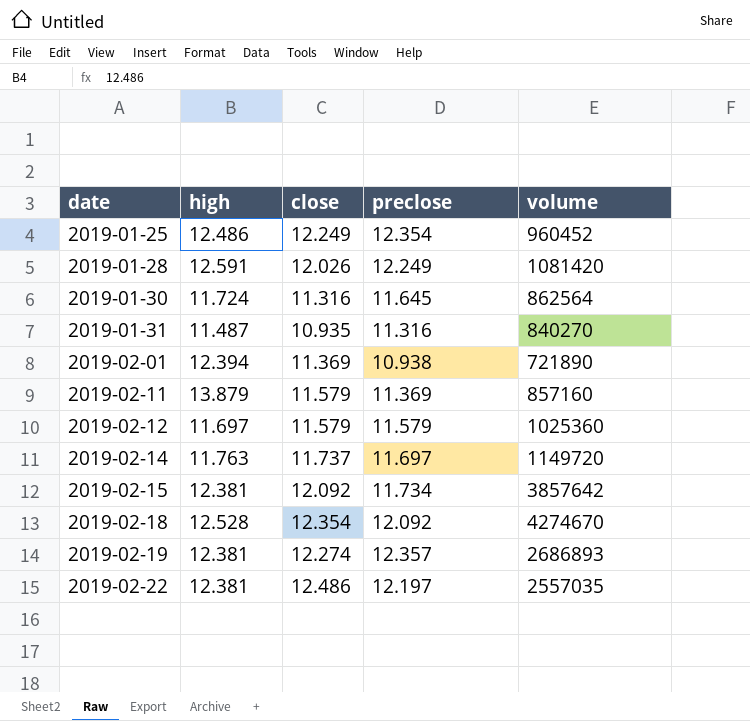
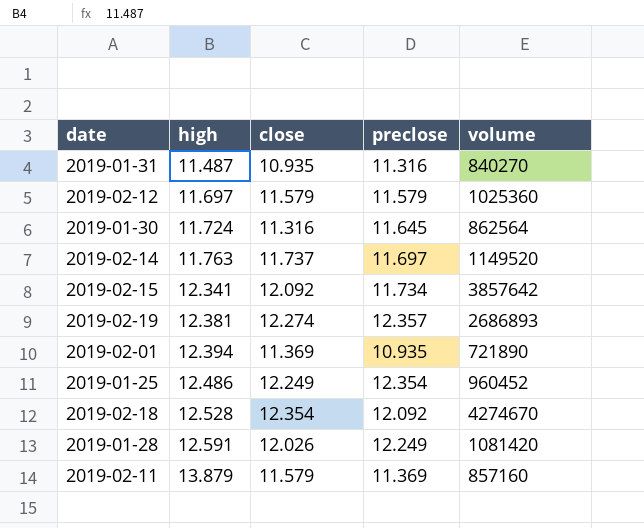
row order: date ascending -> high ascending
row 2019-02-22: 12.381 | 12.486 | 12.197 | 2557035 -> none
2019-02-14 | volume: 1149720 -> 1149520
2019-02-15 | high: 12.381 -> 12.341
2019-02-01 | preclose: 10.938 -> 10.935

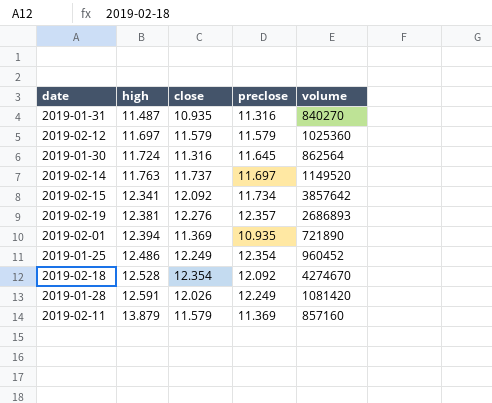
2019-02-19 | close: 12.274 -> 12.276

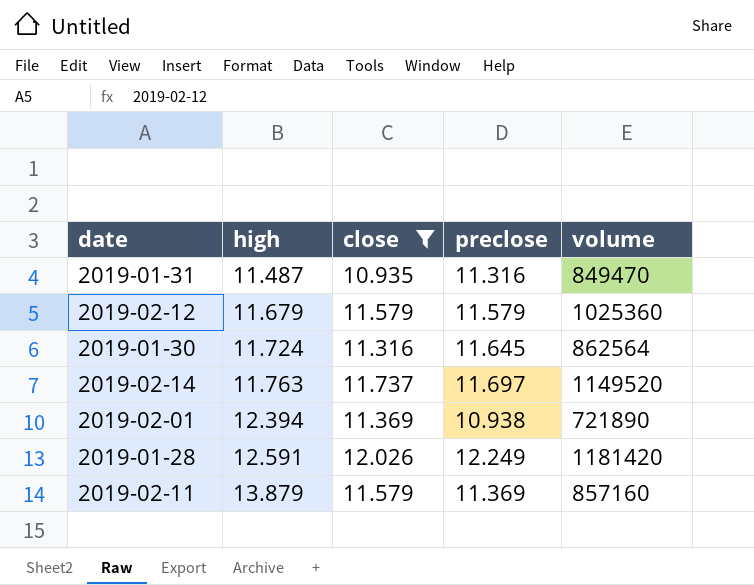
filter: none -> close <= 12.026
2019-01-31 | volume: 840270 -> 849470
2019-02-12 | high: 11.697 -> 11.679
2019-02-01 | preclose: 10.935 -> 10.938
2019-01-28 | volume: 1081420 -> 1181420

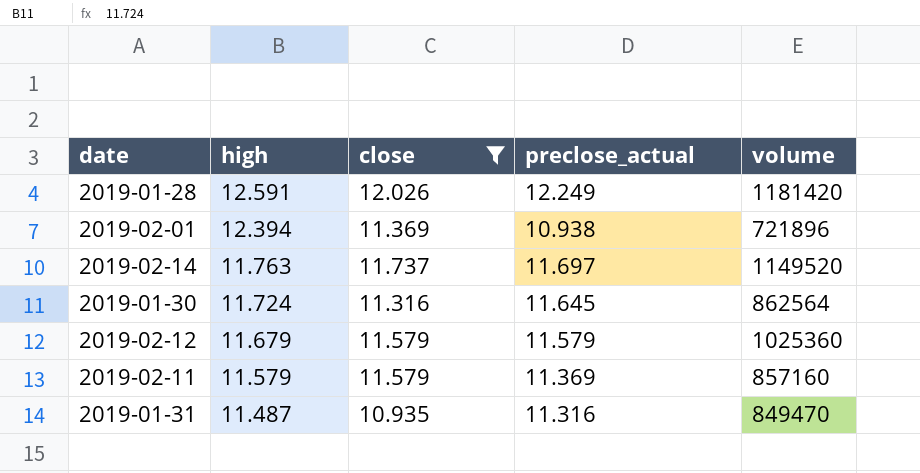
row order: high ascending -> high descending
column name: preclose -> preclose_actual
2019-02-01 | volume: 721890 -> 721896
2019-02-11 | high: 13.879 -> 11.579

